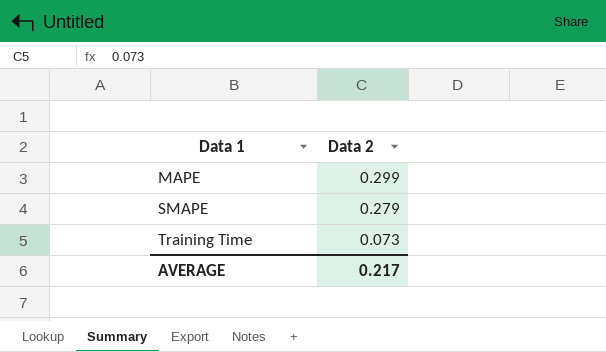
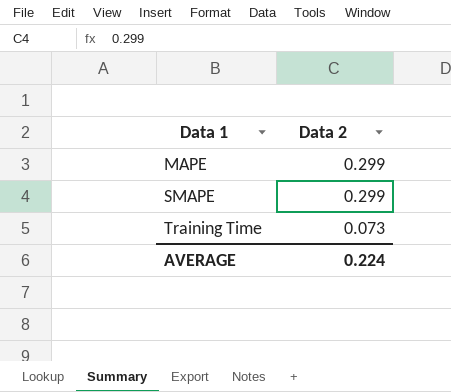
SMAPE | Data 2: 0.279 -> 0.299
AVERAGE | Data 2: 0.217 -> 0.224

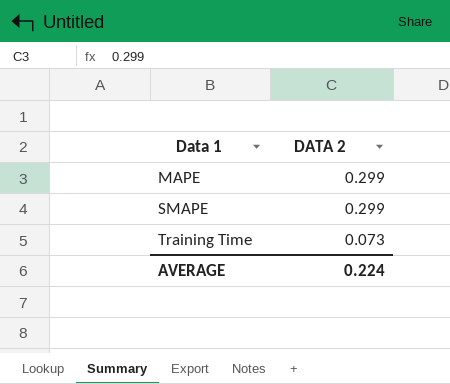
column name: Data 2 -> DATA 2

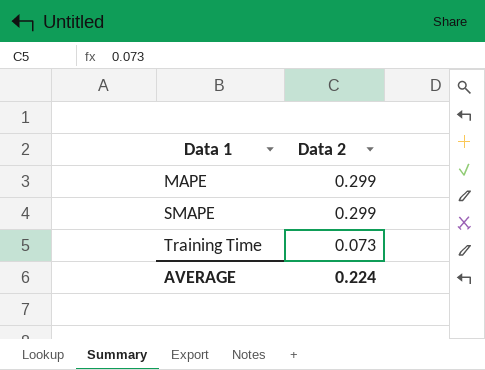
column name: DATA 2 -> Data 2

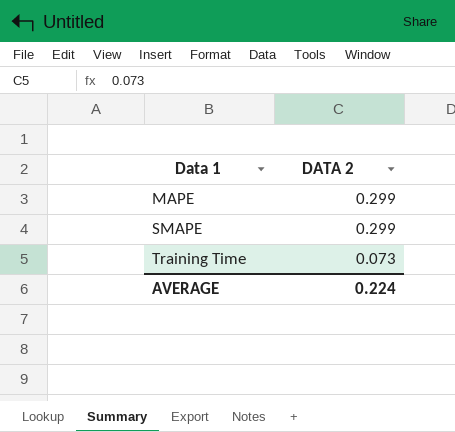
column name: Data 2 -> DATA 2

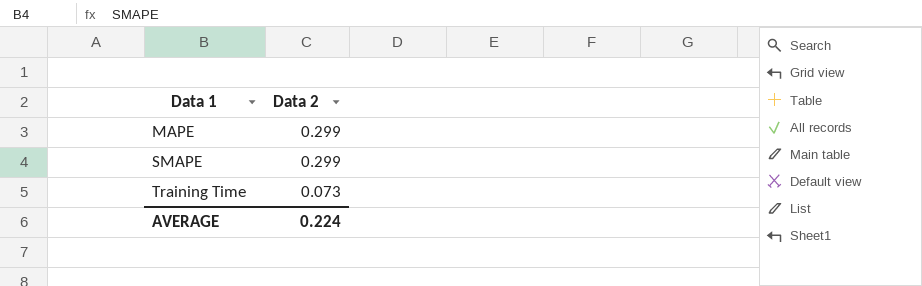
column name: DATA 2 -> Data 2

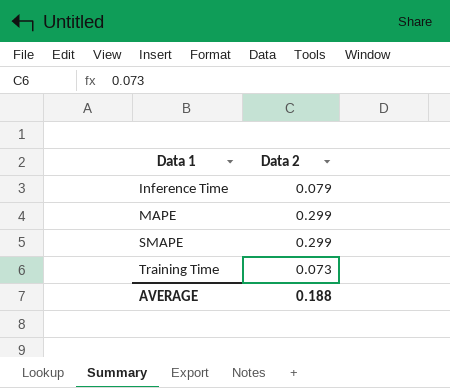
row Inference Time: none -> 0.079
AVERAGE | Data 2: 0.224 -> 0.188

